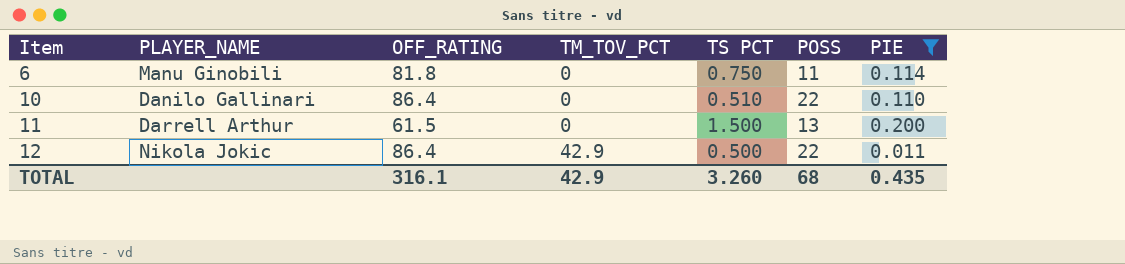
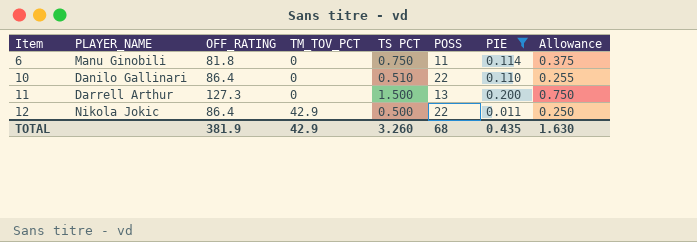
column Allowance | formula: none -> [TS PCT] * 0.5
11 | OFF_RATING: 61.5 -> 127.3
TOTAL | OFF_RATING: 316.1 -> 381.9

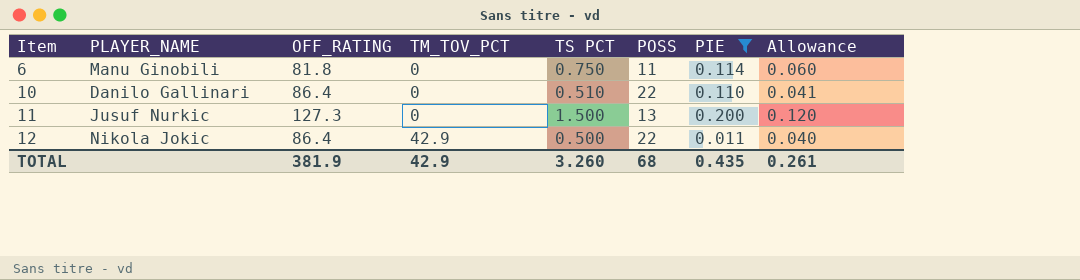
column Allowance | formula: [TS PCT] * 0.5 -> [TS PCT] * 0.08
11 | PLAYER_NAME: Darrell Arthur -> Jusuf Nurkic
TOTAL | Allowance: 1.630 -> 0.261

